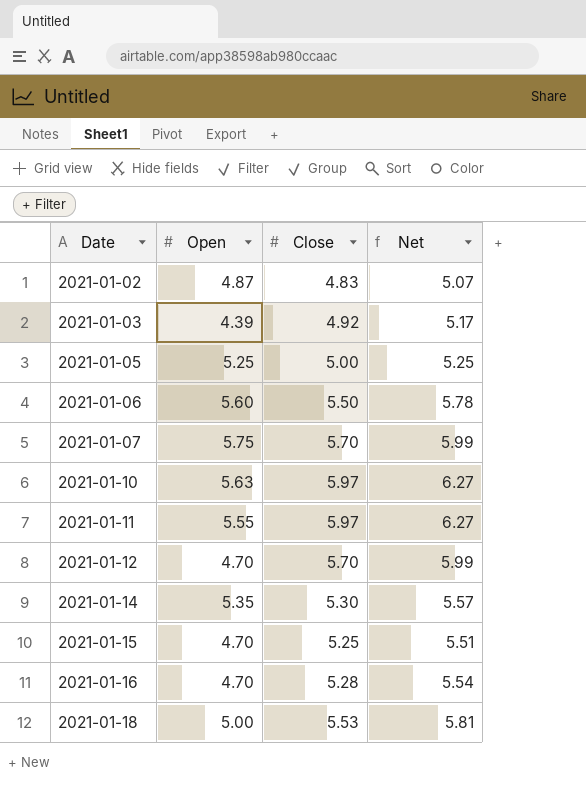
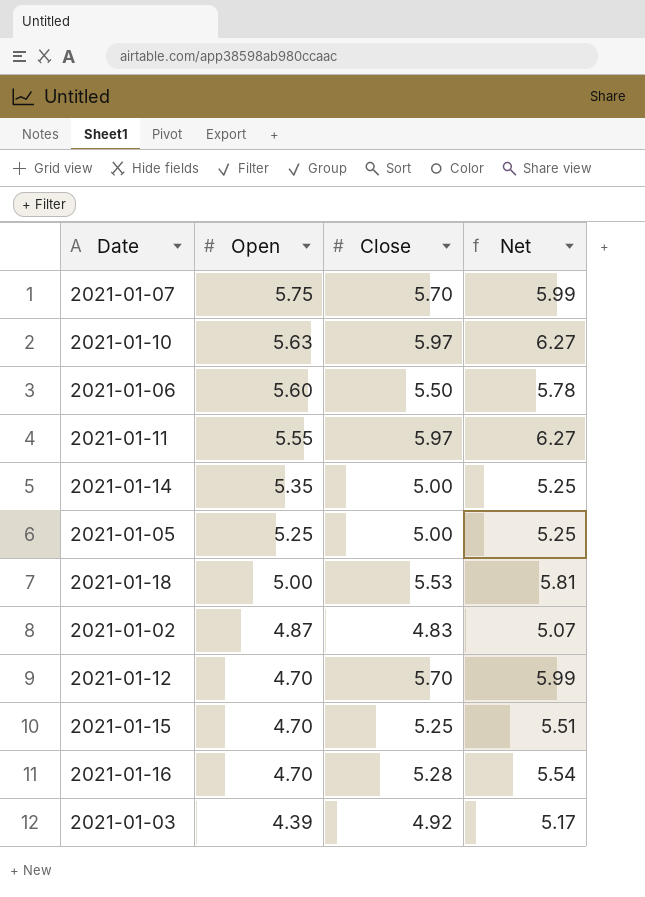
row order: Date ascending -> Open descending
2021-01-14 | Close: 5.30 -> 5.00
2021-01-14 | Net: 5.57 -> 5.25

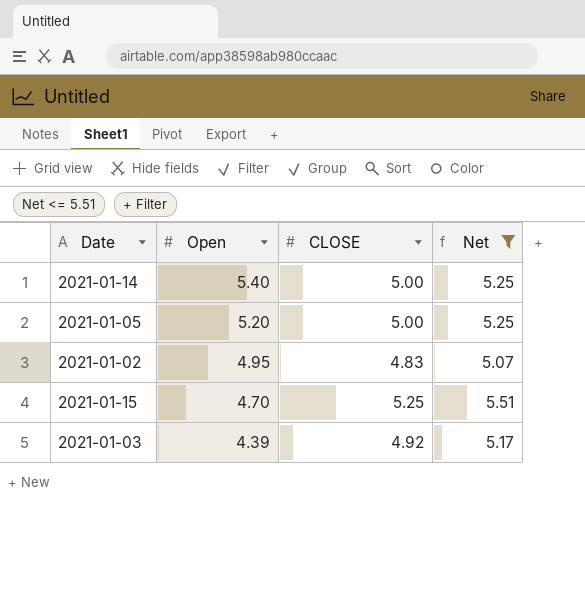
filter: none -> Net <= 5.51
column name: Close -> CLOSE
2021-01-14 | Open: 5.35 -> 5.40
2021-01-05 | Open: 5.25 -> 5.20
2021-01-02 | Open: 4.87 -> 4.95

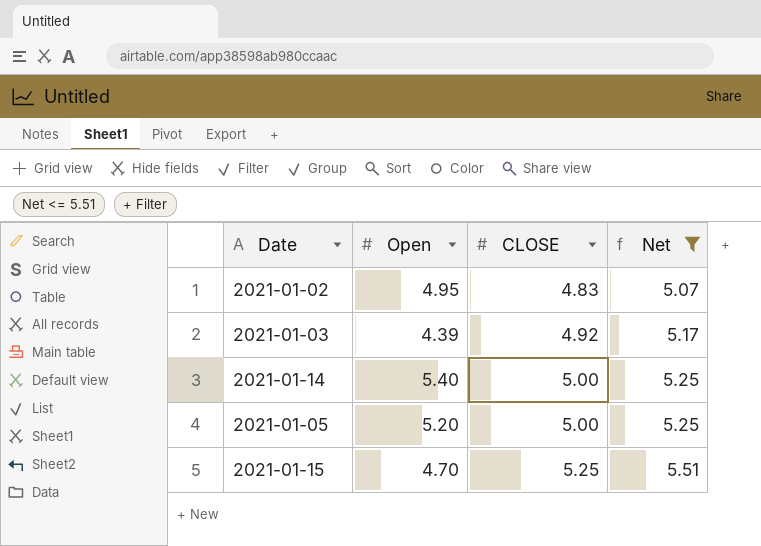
row order: Open descending -> CLOSE ascending

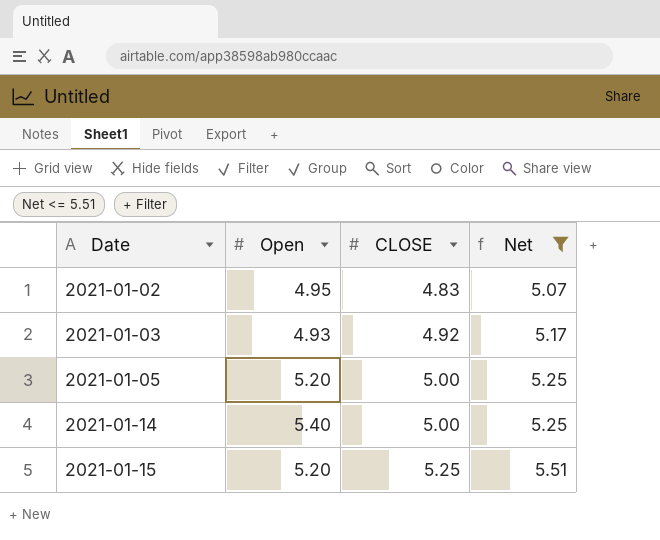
row order: CLOSE ascending -> Date ascending
2021-01-03 | Open: 4.39 -> 4.93
2021-01-15 | Open: 4.70 -> 5.20

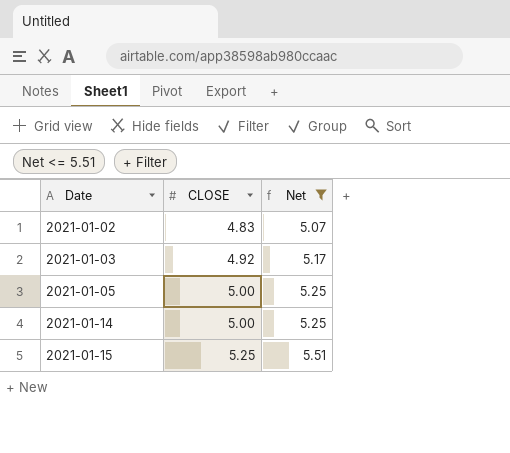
column Open | position: 2 -> none

